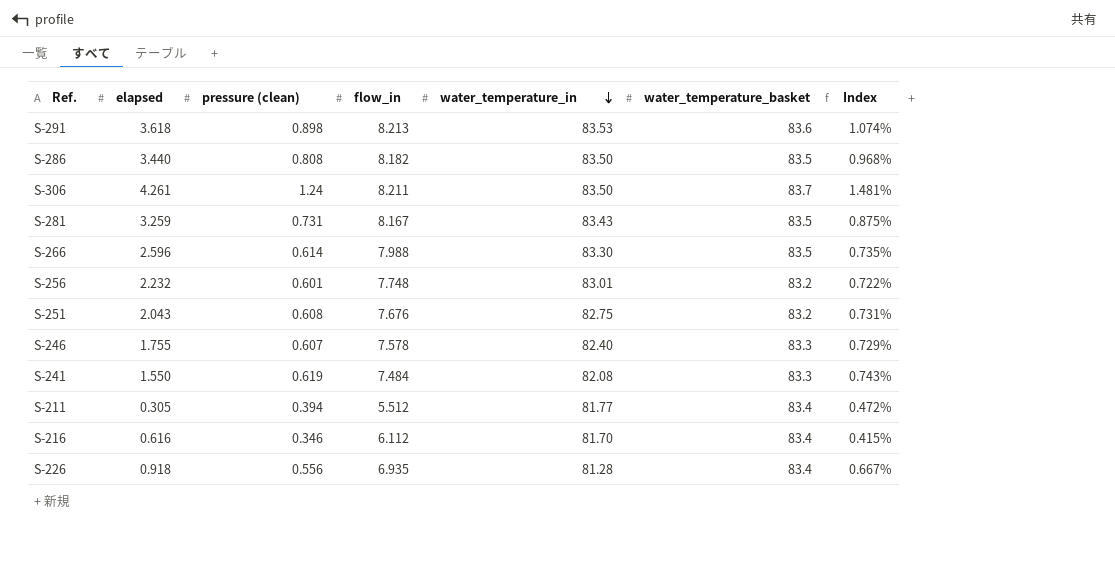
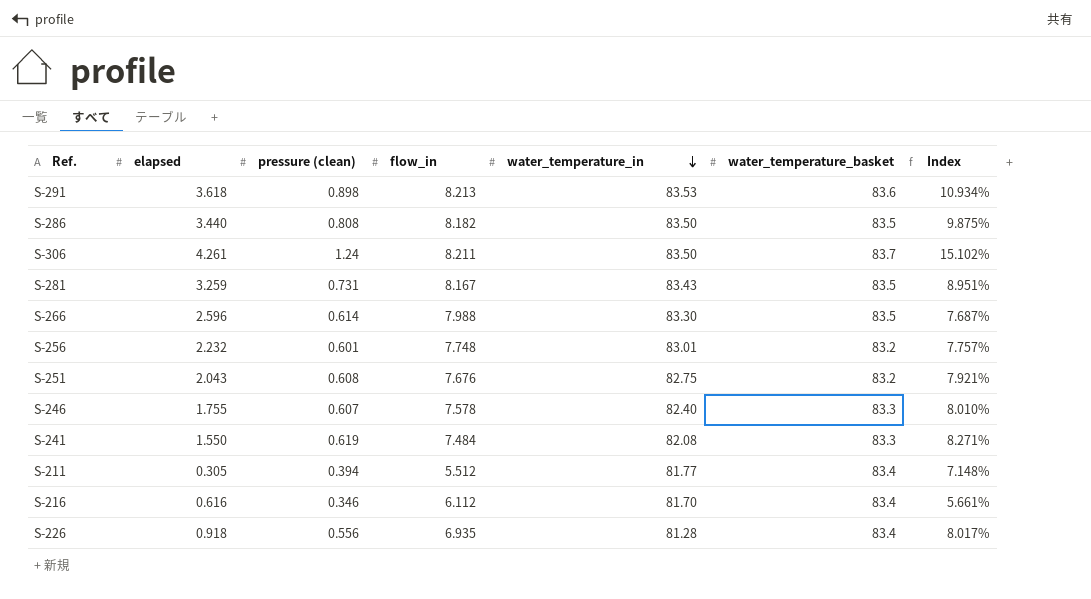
column Index | formula: [pressure (clean)] / [water_temperature_basket] -> [pressure (clean)] / [flow_in]

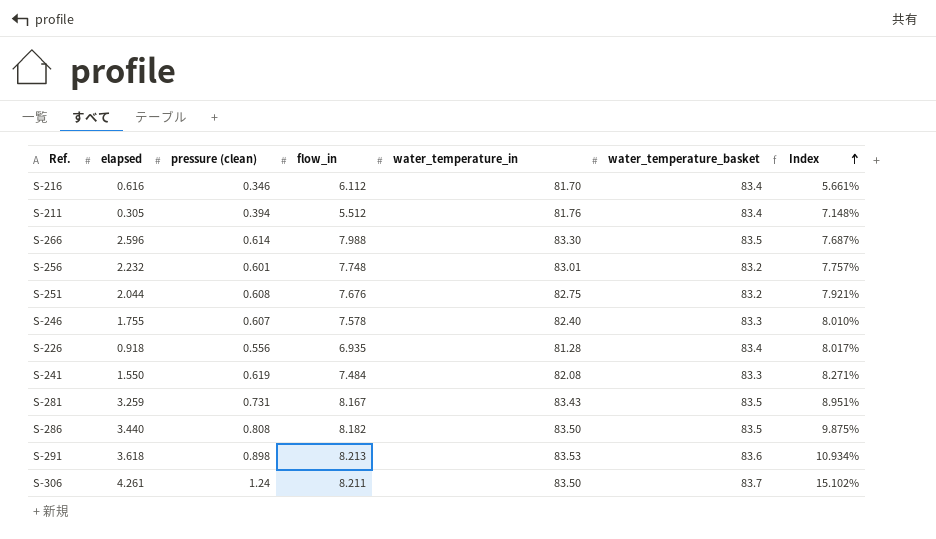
row order: water_temperature_in descending -> Index ascending
S-211 | water_temperature_in: 81.77 -> 81.76
S-251 | elapsed: 2.043 -> 2.044

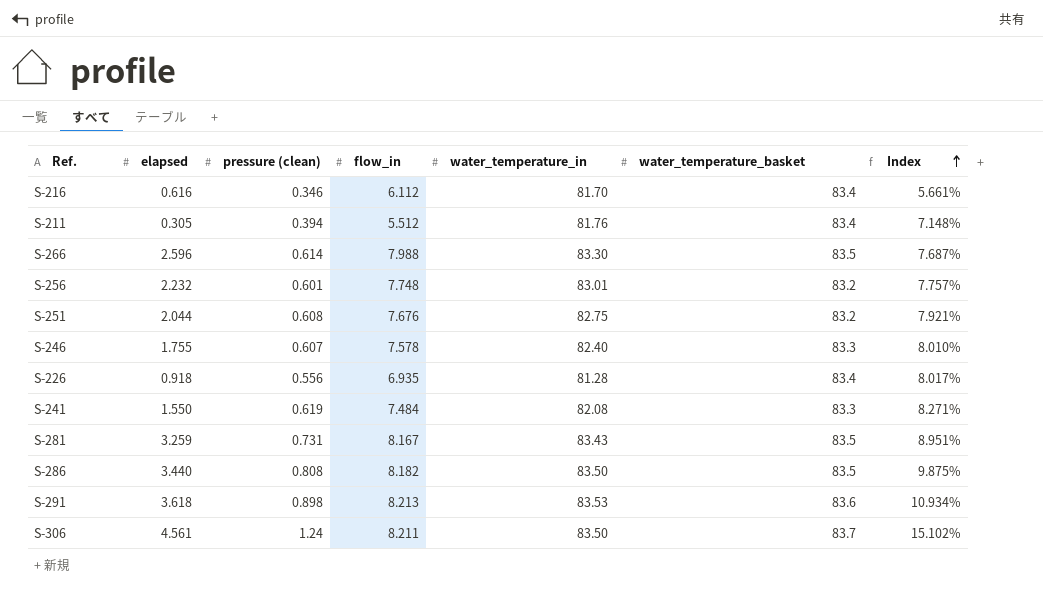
S-306 | elapsed: 4.261 -> 4.561

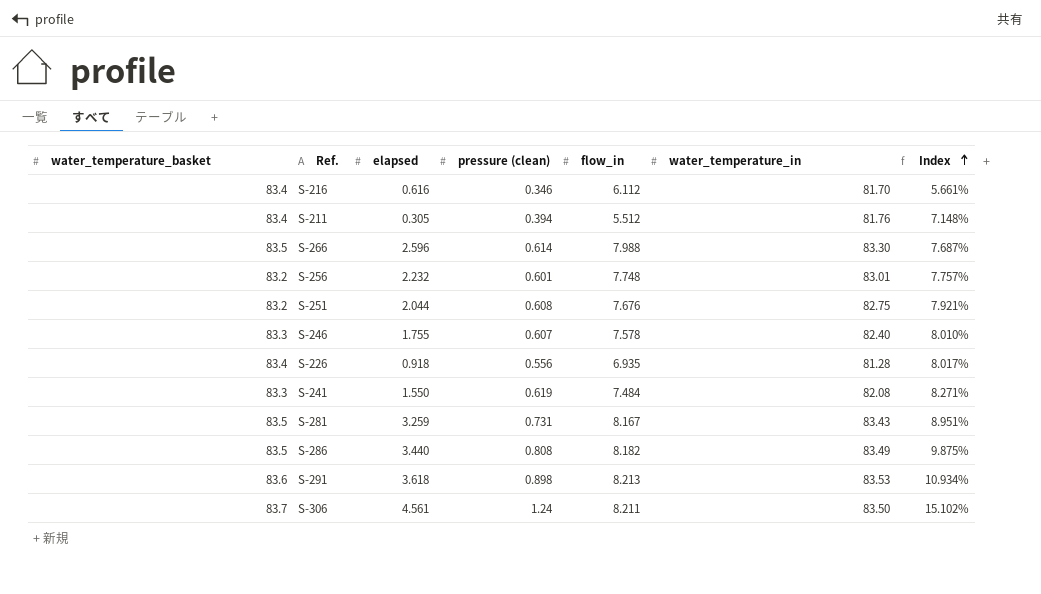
column water_temperature_basket | position: 6 -> 1
S-286 | water_temperature_in: 83.50 -> 83.49

